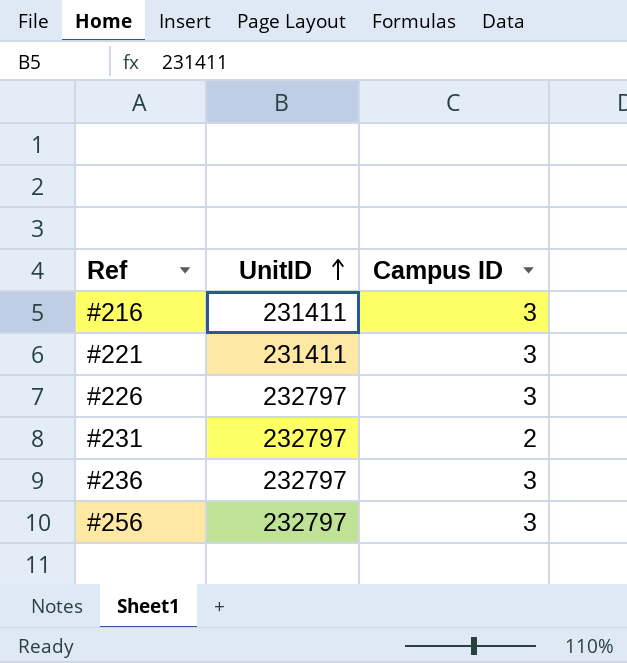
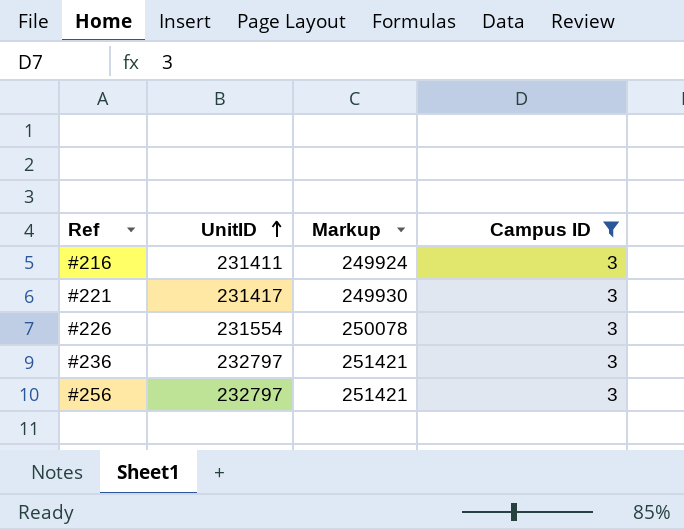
filter: none -> Campus ID = 3
column Markup | formula: none -> [UnitID] * 1.08
#221 | UnitID: 231411 -> 231417
#226 | UnitID: 232797 -> 231554

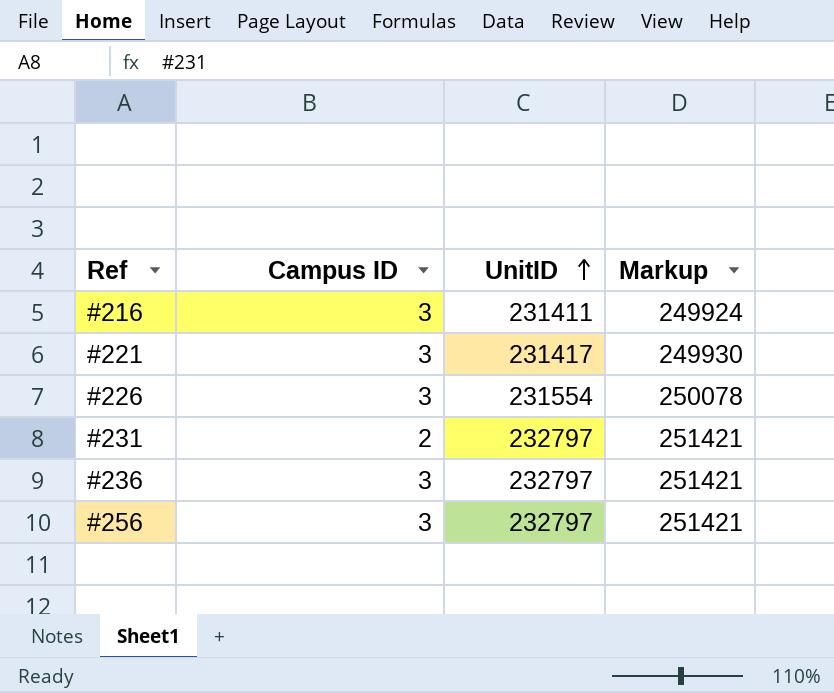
filter: Campus ID = 3 -> none
column Campus ID | position: 4 -> 2

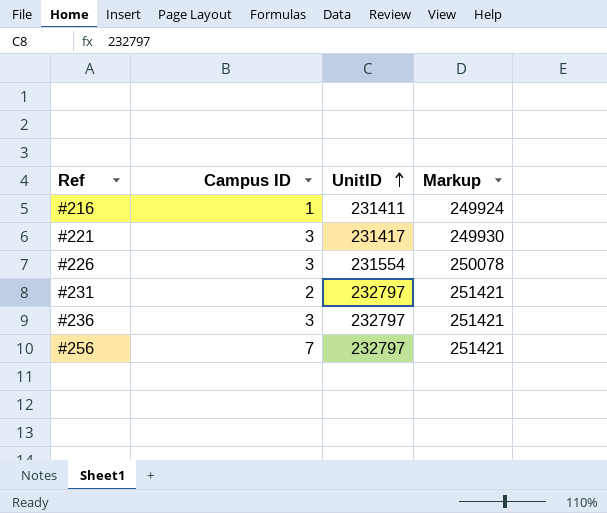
#216 | Campus ID: 3 -> 1
#256 | Campus ID: 3 -> 7

